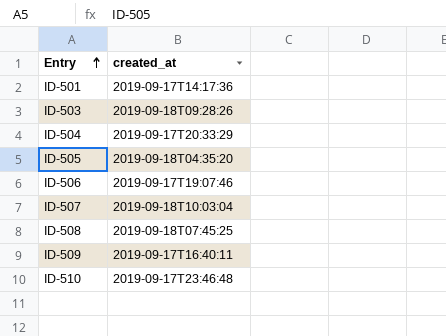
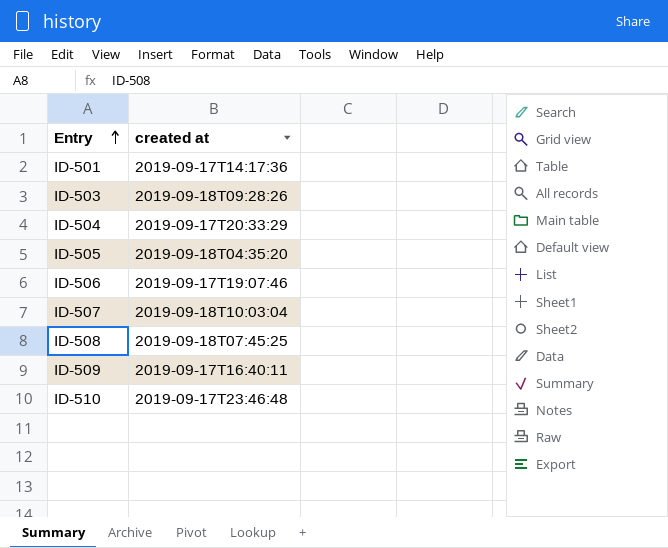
column name: created_at -> created at

